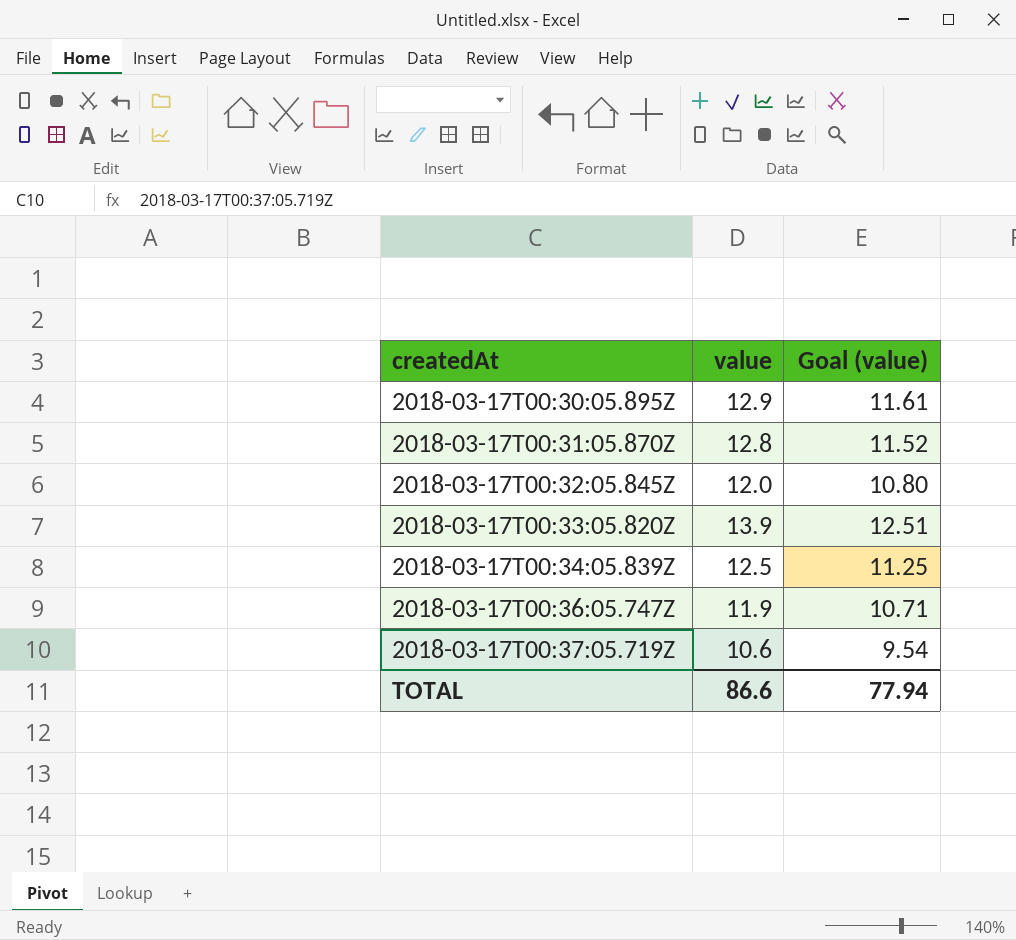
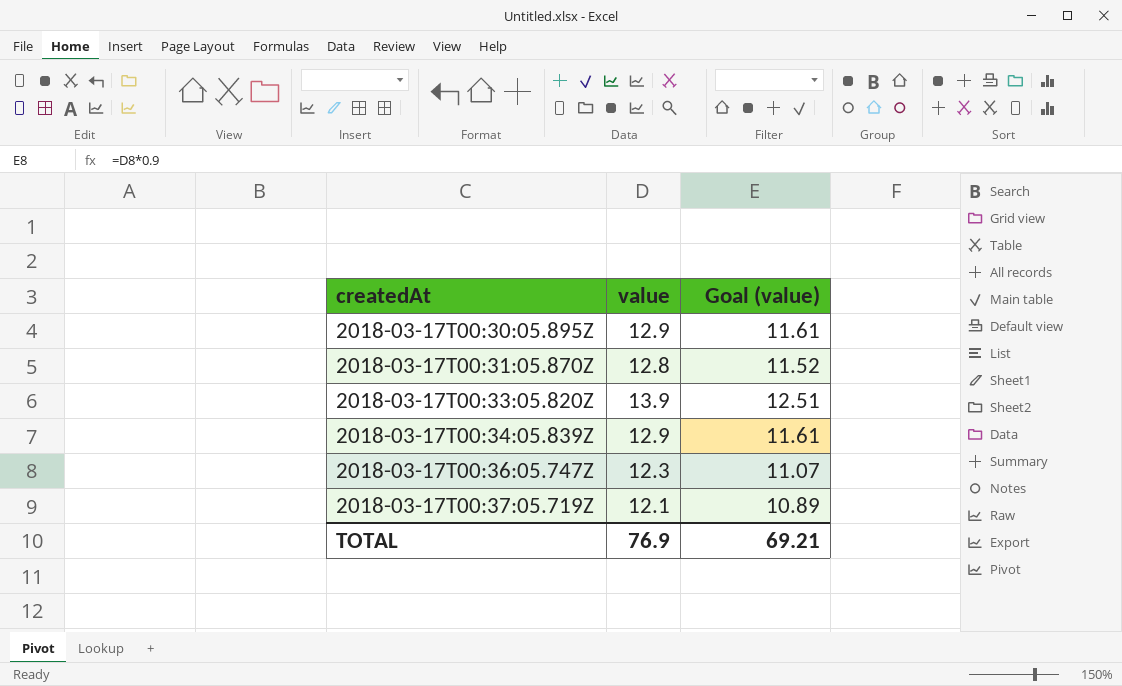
row 2018-03-17T00:32:05.845Z: 12.0 | 10.80 -> none
2018-03-17T00:34:05.839Z | value: 12.5 -> 12.9
2018-03-17T00:34:05.839Z | Goal (value): 11.25 -> 11.61
2018-03-17T00:36:05.747Z | value: 11.9 -> 12.3
2018-03-17T00:36:05.747Z | Goal (value): 10.71 -> 11.07
2018-03-17T00:37:05.719Z | value: 10.6 -> 12.1
2018-03-17T00:37:05.719Z | Goal (value): 9.54 -> 10.89
TOTAL | value: 86.6 -> 76.9
TOTAL | Goal (value): 77.94 -> 69.21

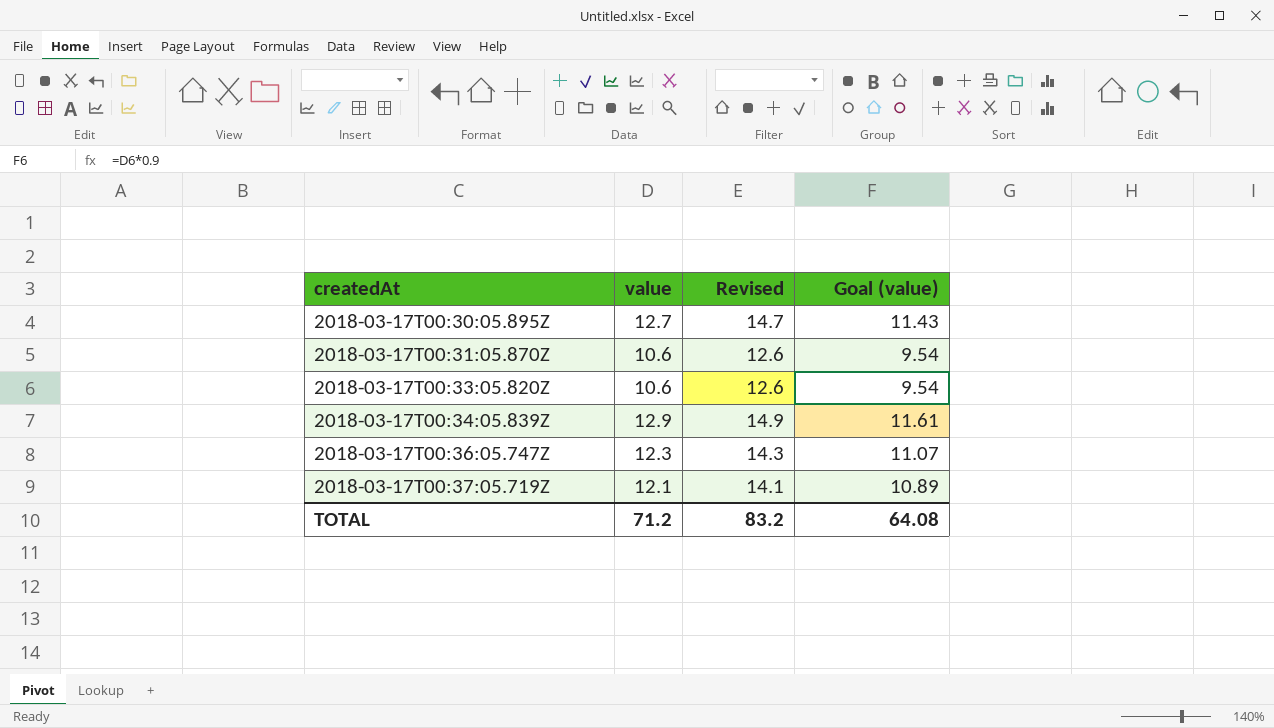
column Revised | formula: none -> [value] + 2
2018-03-17T00:30:05.895Z | value: 12.9 -> 12.7
2018-03-17T00:30:05.895Z | Goal (value): 11.61 -> 11.43
2018-03-17T00:31:05.870Z | value: 12.8 -> 10.6
2018-03-17T00:31:05.870Z | Goal (value): 11.52 -> 9.54
2018-03-17T00:33:05.820Z | value: 13.9 -> 10.6
2018-03-17T00:33:05.820Z | Goal (value): 12.51 -> 9.54
TOTAL | value: 76.9 -> 71.2
TOTAL | Goal (value): 69.21 -> 64.08

